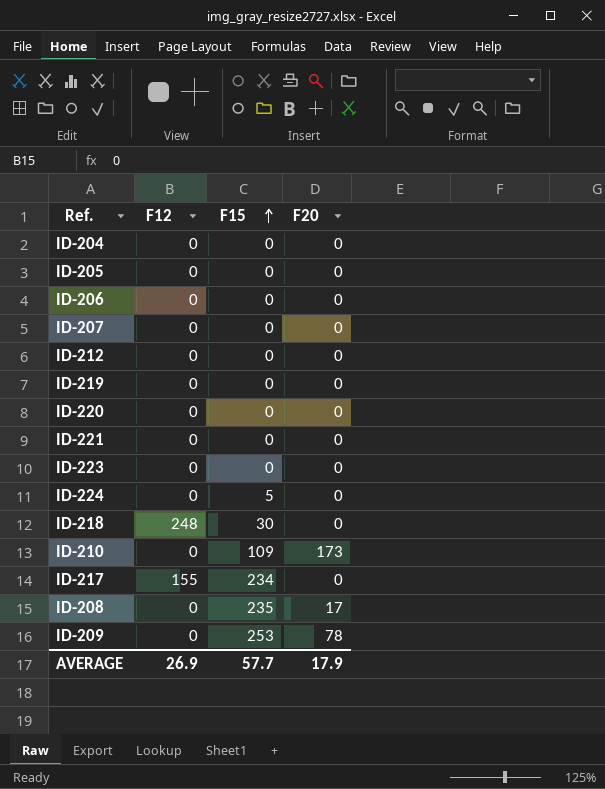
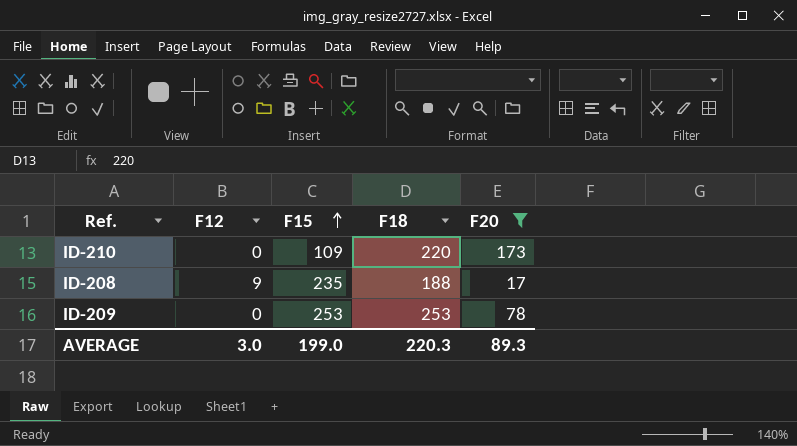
filter: none -> F20 != 0
column F18 | position: none -> 4
ID-208 | F12: 0 -> 9
AVERAGE | F12: 26.9 -> 3.0
AVERAGE | F15: 57.7 -> 199.0
AVERAGE | F20: 17.9 -> 89.3

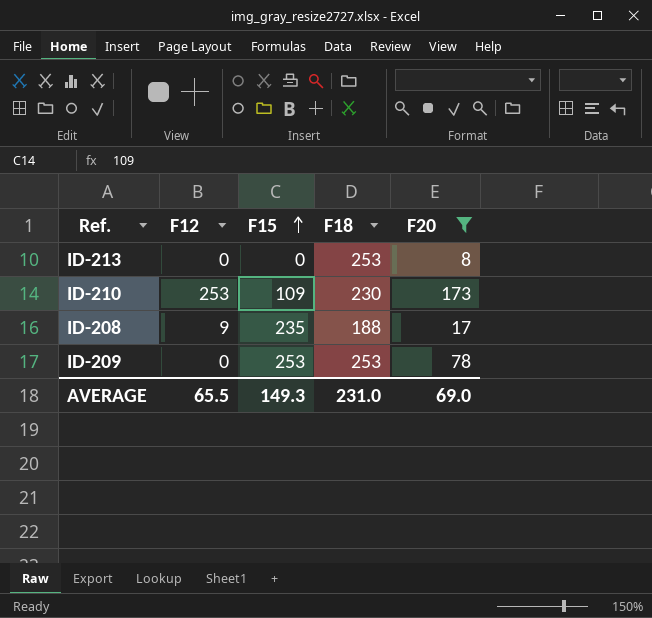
row ID-213: none -> 0 | 0 | 253 | 8
ID-210 | F12: 0 -> 253
ID-210 | F18: 220 -> 230
AVERAGE | F12: 3.0 -> 65.5
AVERAGE | F15: 199.0 -> 149.3
AVERAGE | F18: 220.3 -> 231.0
AVERAGE | F20: 89.3 -> 69.0

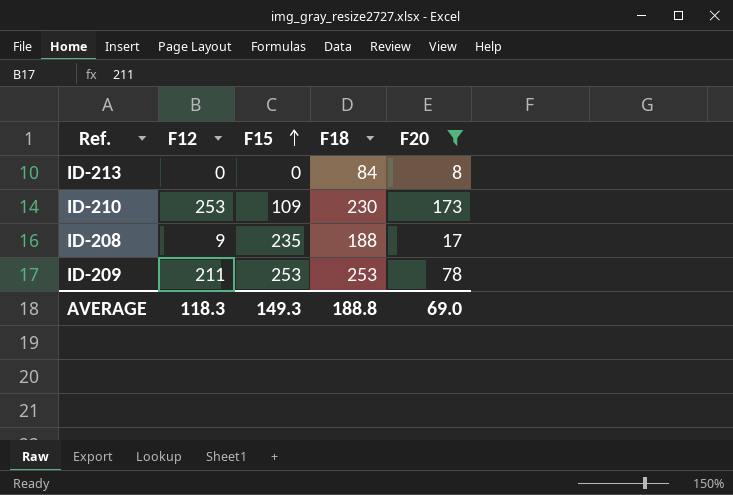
ID-213 | F18: 253 -> 84
ID-209 | F12: 0 -> 211
AVERAGE | F12: 65.5 -> 118.3
AVERAGE | F18: 231.0 -> 188.8

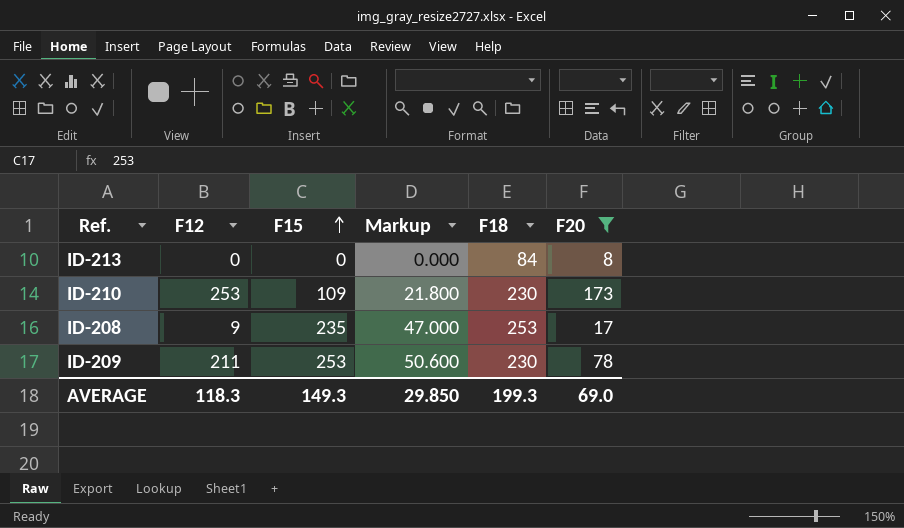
column Markup | formula: none -> [F15] * 0.2
ID-208 | F18: 188 -> 253
ID-209 | F18: 253 -> 230
AVERAGE | F18: 188.8 -> 199.3

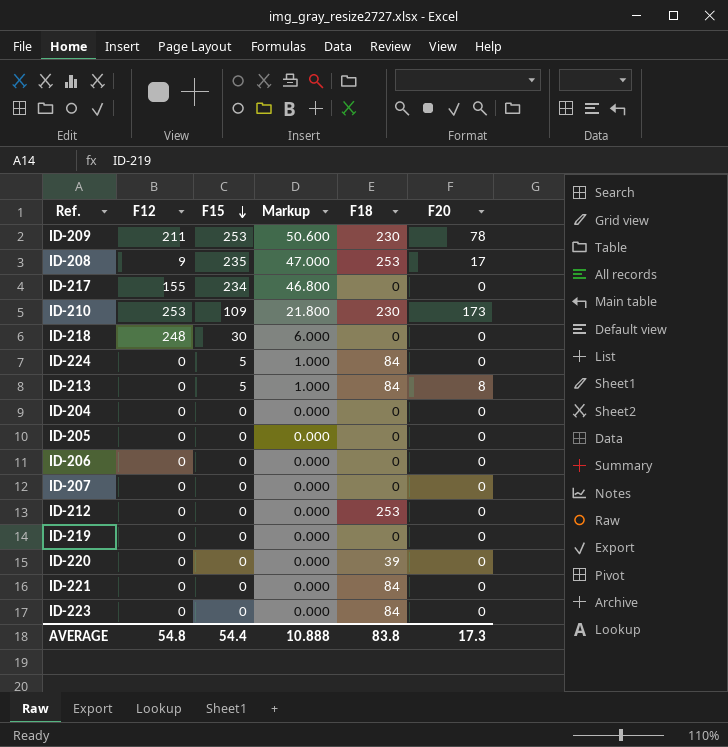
filter: F20 != 0 -> none
row order: F15 ascending -> F15 descending
ID-213 | F15: 0 -> 5
ID-213 | Markup: 0.000 -> 1.000
AVERAGE | F12: 118.3 -> 54.8
AVERAGE | F15: 149.3 -> 54.4
AVERAGE | Markup: 29.850 -> 10.888
AVERAGE | F18: 199.3 -> 83.8
AVERAGE | F20: 69.0 -> 17.3

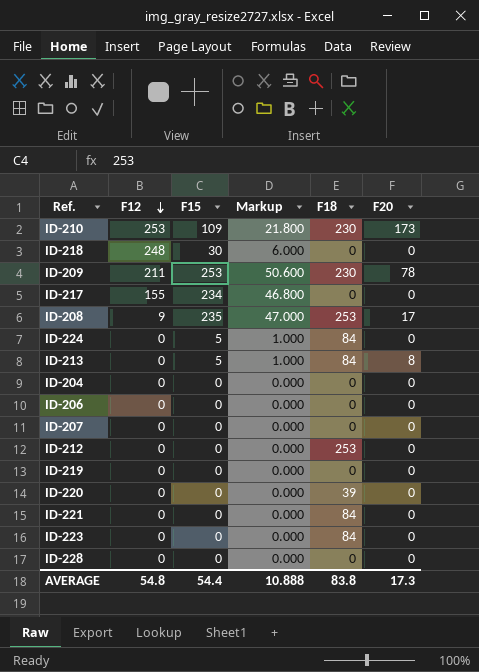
row order: F15 descending -> F12 descending
row ID-205: 0 | 0 | 0.000 | 0 | 0 -> none
row ID-228: none -> 0 | 0 | 0.000 | 0 | 0

